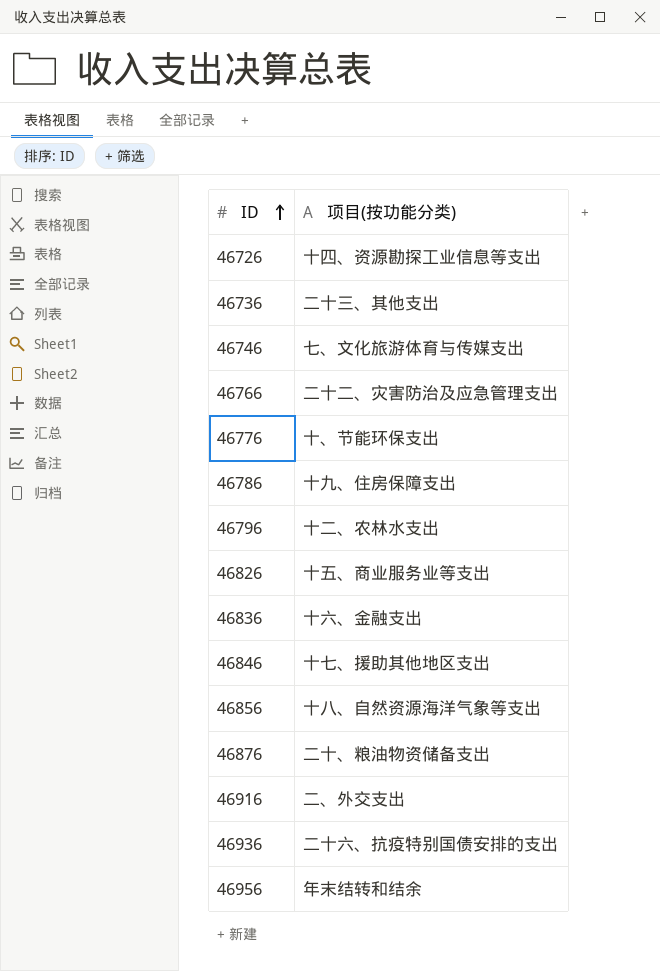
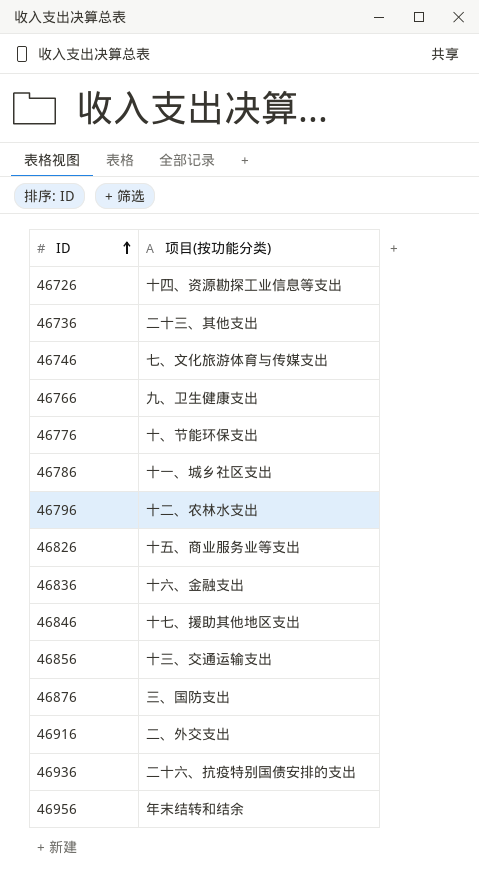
46766 | 项目(按功能分类): 二十二、灾害防治及应急管理支出 -> 九、卫生健康支出
46786 | 项目(按功能分类): 十九、住房保障支出 -> 十一、城乡社区支出
46856 | 项目(按功能分类): 十八、自然资源海洋气象等支出 -> 十三、交通运输支出
46876 | 项目(按功能分类): 二十、粮油物资储备支出 -> 三、国防支出

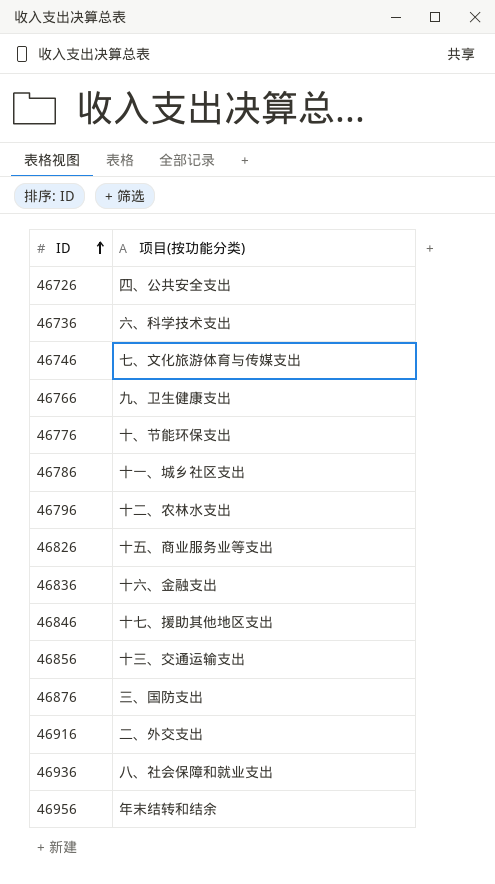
46726 | 项目(按功能分类): 十四、资源勘探工业信息等支出 -> 四、公共安全支出
46736 | 项目(按功能分类): 二十三、其他支出 -> 六、科学技术支出
46936 | 项目(按功能分类): 二十六、抗疫特别国债安排的支出 -> 八、社会保障和就业支出

